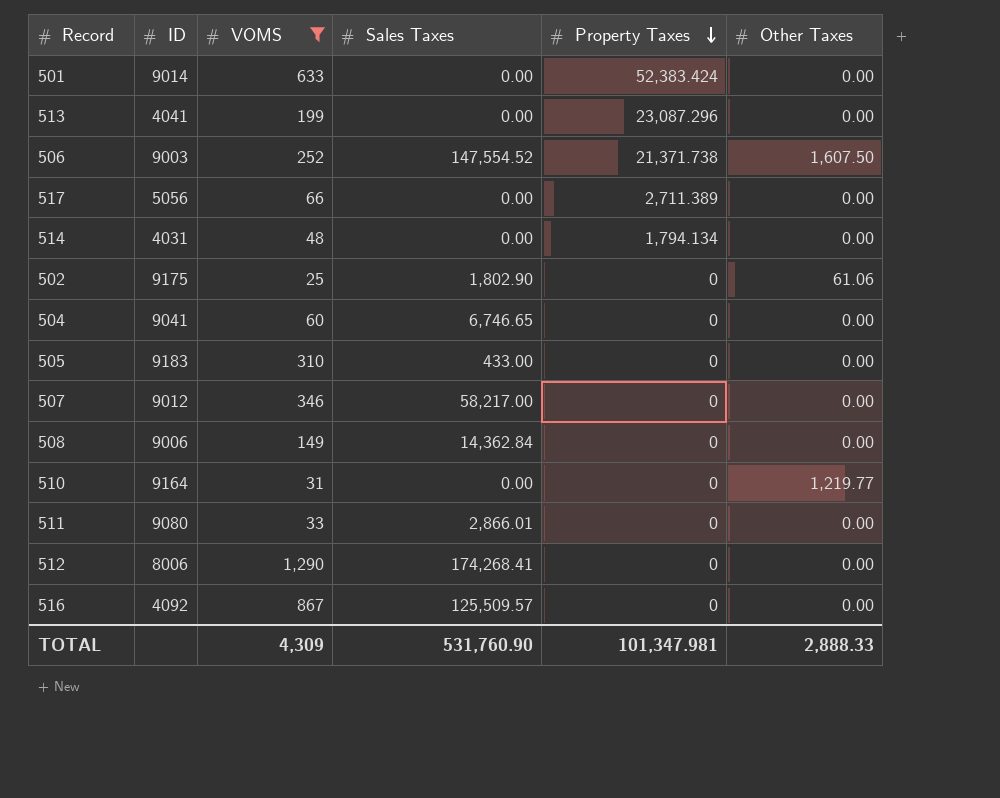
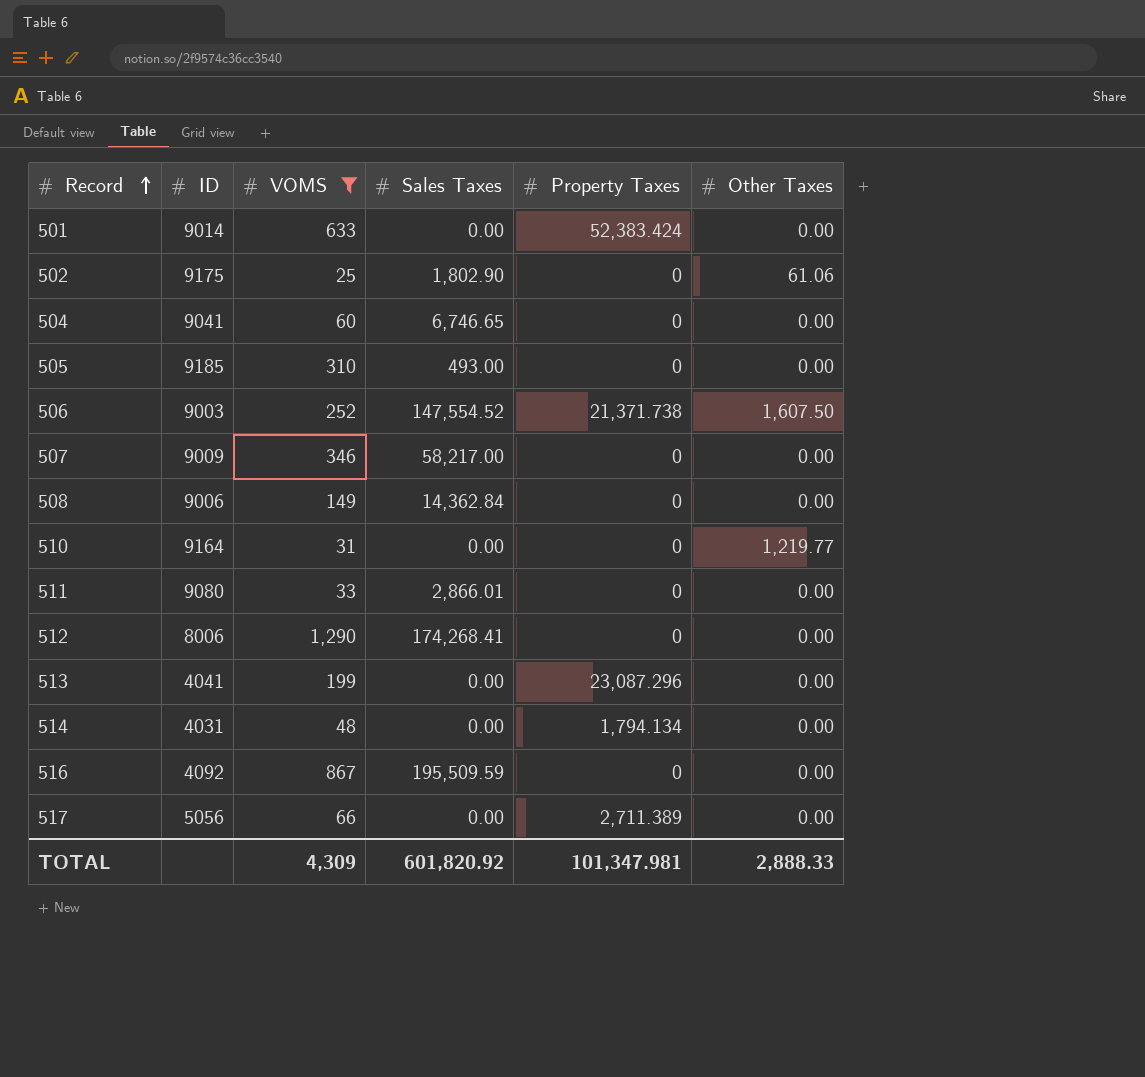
row order: Property Taxes descending -> Record ascending
505 | ID: 9183 -> 9185
505 | Sales Taxes: 433.00 -> 493.00
507 | ID: 9012 -> 9009
516 | Sales Taxes: 125,509.57 -> 195,509.59
TOTAL | Sales Taxes: 531,760.90 -> 601,820.92

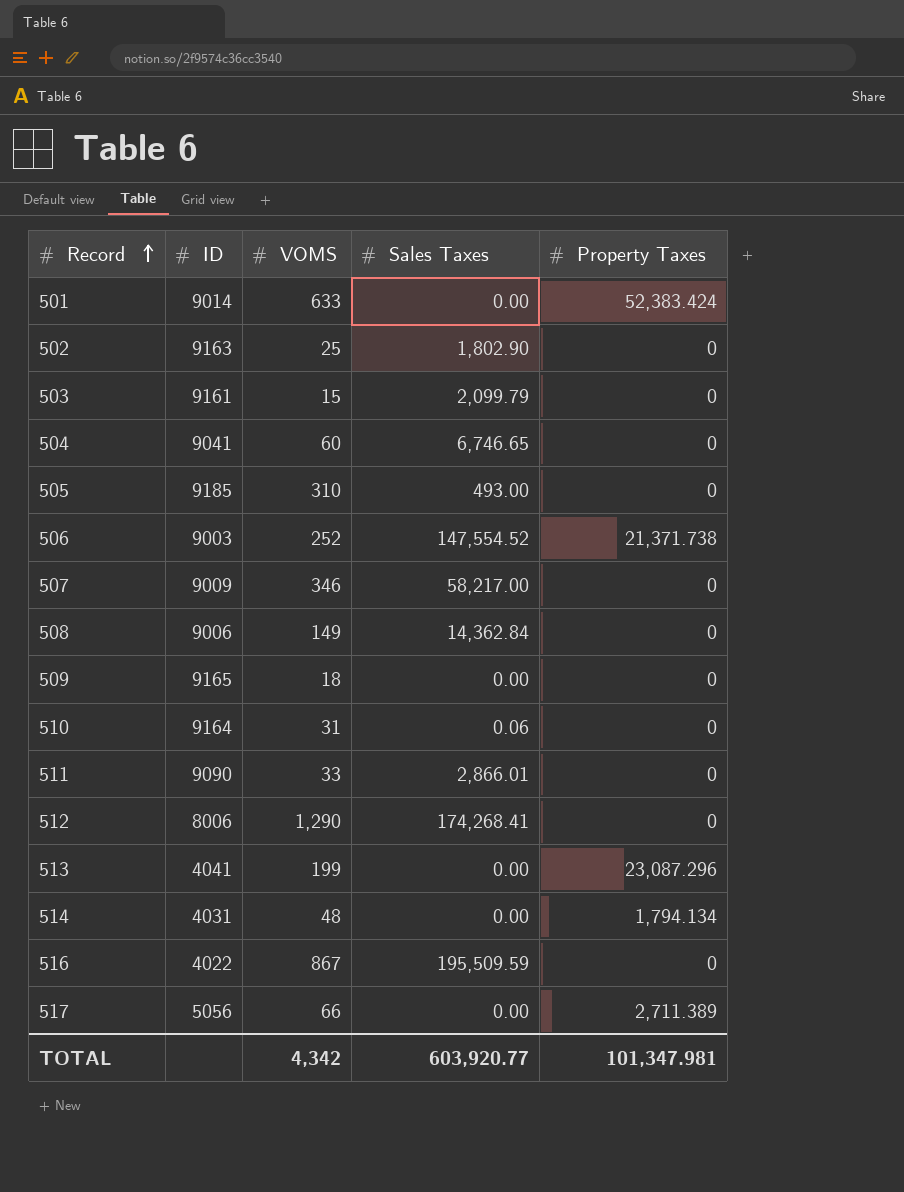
filter: VOMS >= 25 -> none
column Other Taxes | position: 6 -> none
502 | ID: 9175 -> 9163
510 | Sales Taxes: 0.00 -> 0.06
511 | ID: 9080 -> 9090
516 | ID: 4092 -> 4022
TOTAL | VOMS: 4,309 -> 4,342
TOTAL | Sales Taxes: 601,820.92 -> 603,920.77

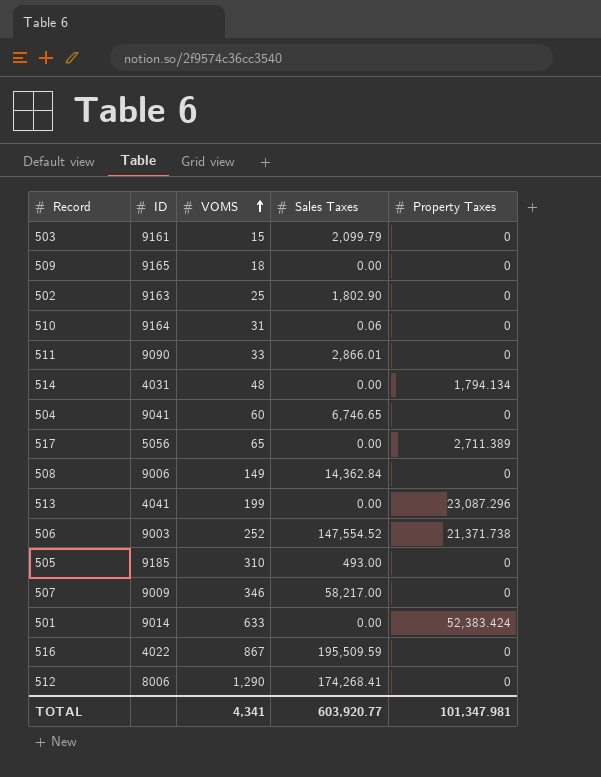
row order: Record ascending -> VOMS ascending
517 | VOMS: 66 -> 65
TOTAL | VOMS: 4,342 -> 4,341

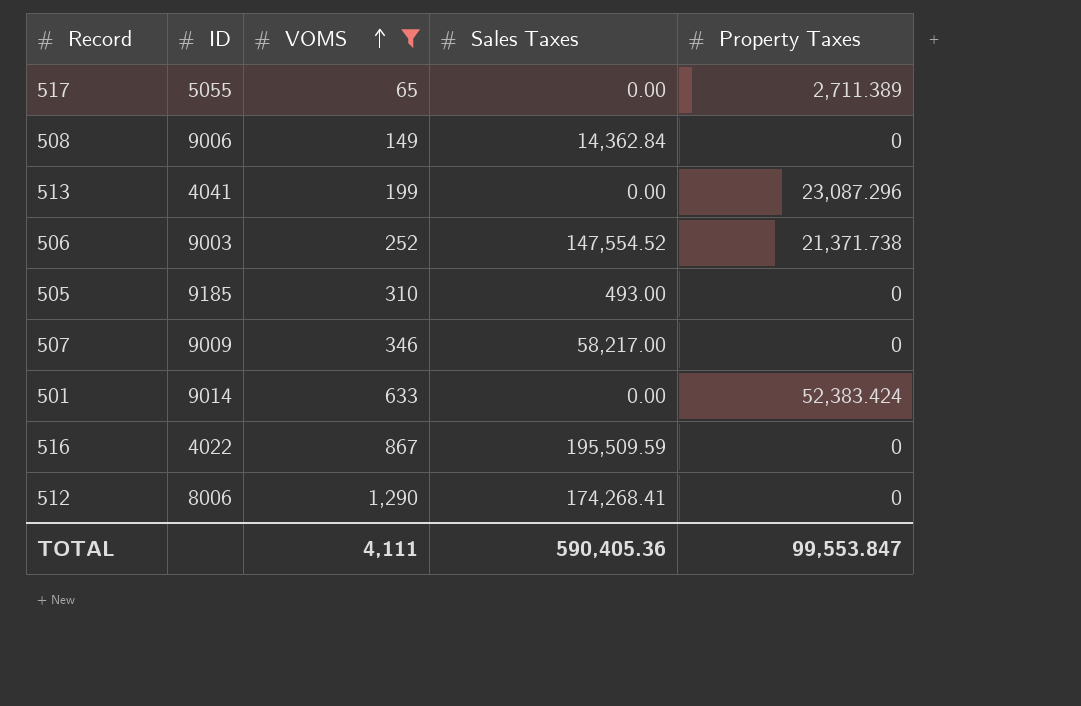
filter: none -> VOMS >= 65
517 | ID: 5056 -> 5055
TOTAL | VOMS: 4,341 -> 4,111
TOTAL | Sales Taxes: 603,920.77 -> 590,405.36
TOTAL | Property Taxes: 101,347.981 -> 99,553.847

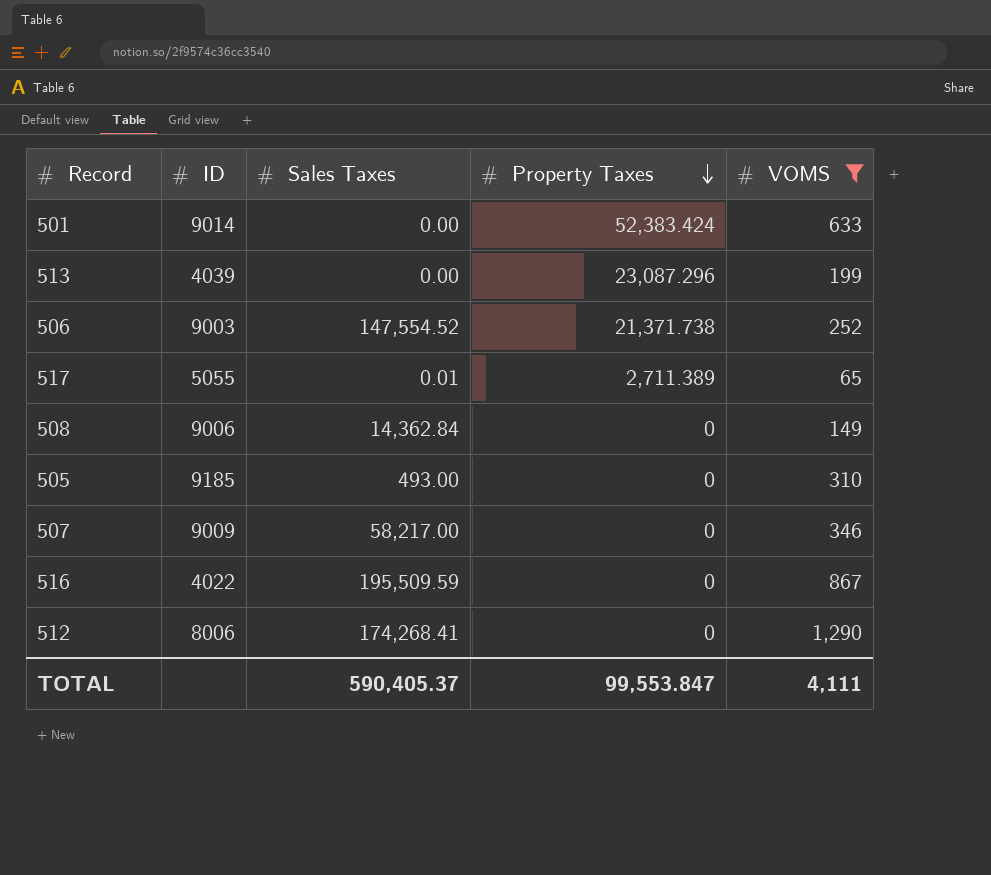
row order: VOMS ascending -> Property Taxes descending
column VOMS | position: 3 -> 5
513 | ID: 4041 -> 4039
517 | Sales Taxes: 0.00 -> 0.01
TOTAL | Sales Taxes: 590,405.36 -> 590,405.37

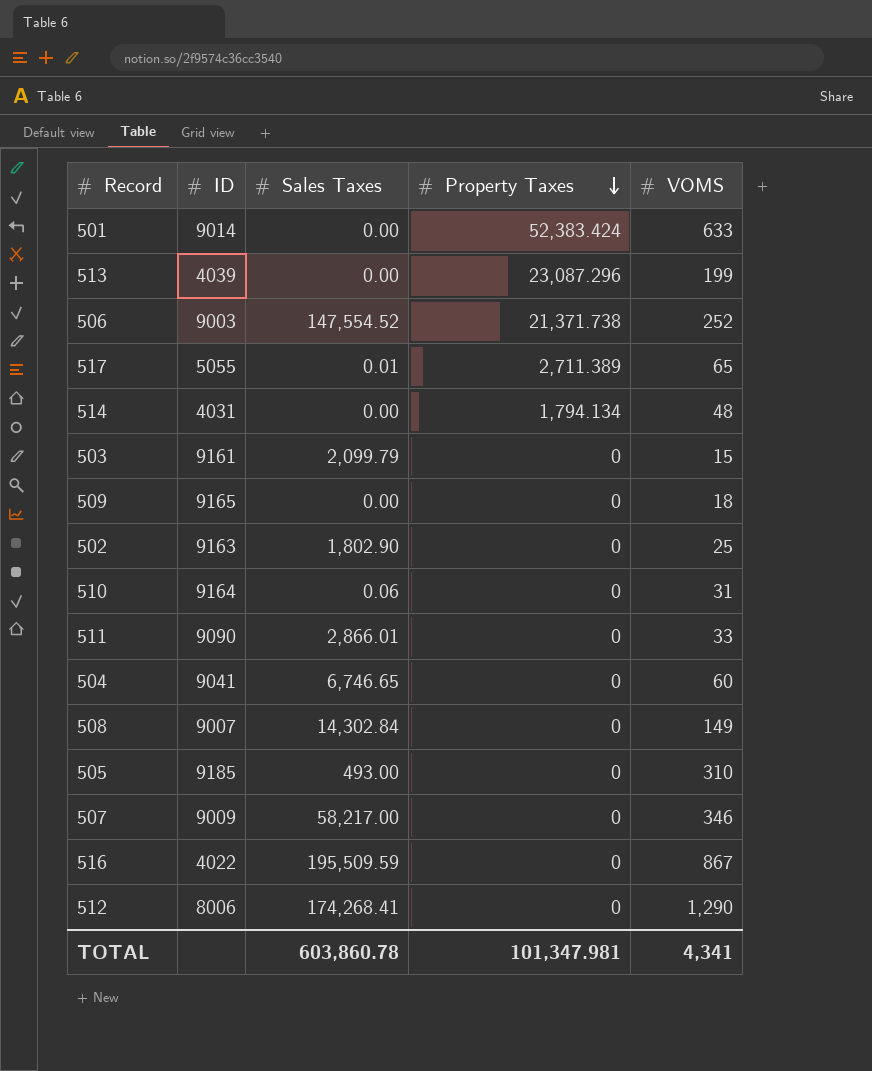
filter: VOMS >= 65 -> none
508 | ID: 9006 -> 9007
508 | Sales Taxes: 14,362.84 -> 14,302.84
TOTAL | Sales Taxes: 590,405.37 -> 603,860.78
TOTAL | Property Taxes: 99,553.847 -> 101,347.981
TOTAL | VOMS: 4,111 -> 4,341

